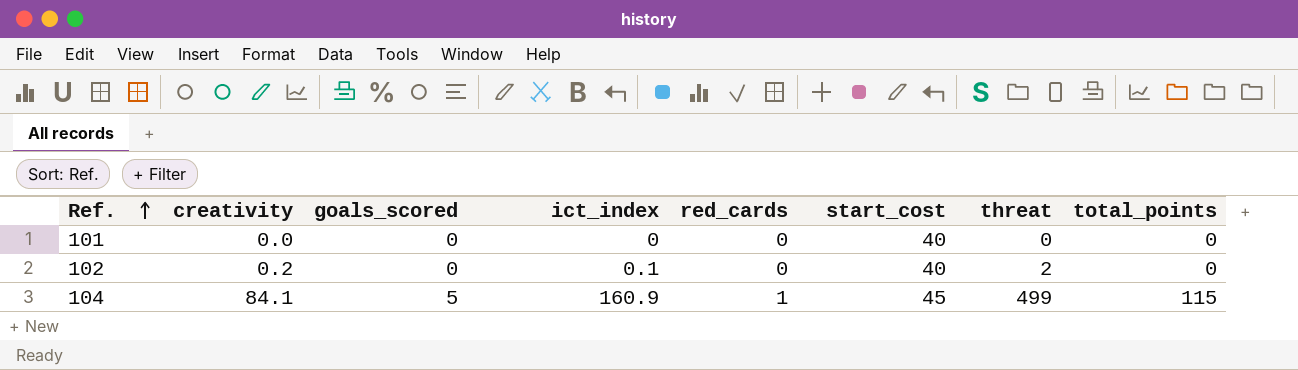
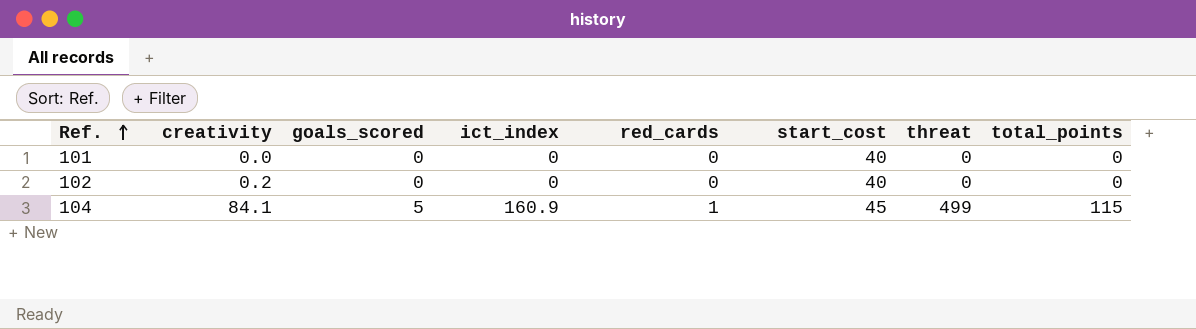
102 | ict_index: 0.1 -> 0
102 | threat: 2 -> 0

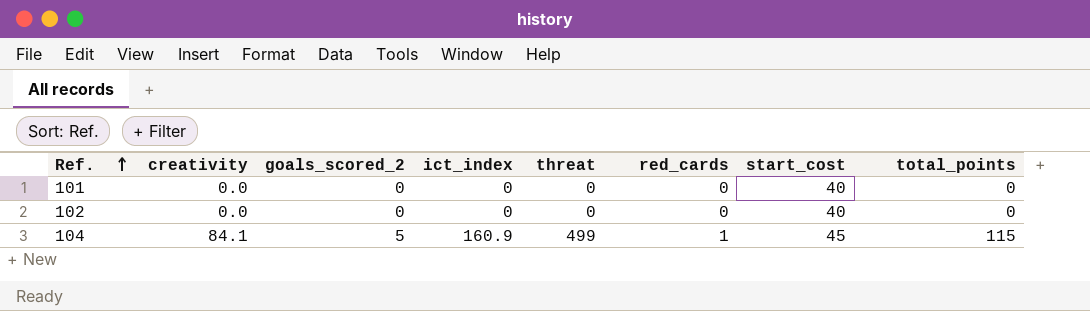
column name: goals_scored -> goals_scored_2
column threat | position: 7 -> 5
102 | creativity: 0.2 -> 0.0

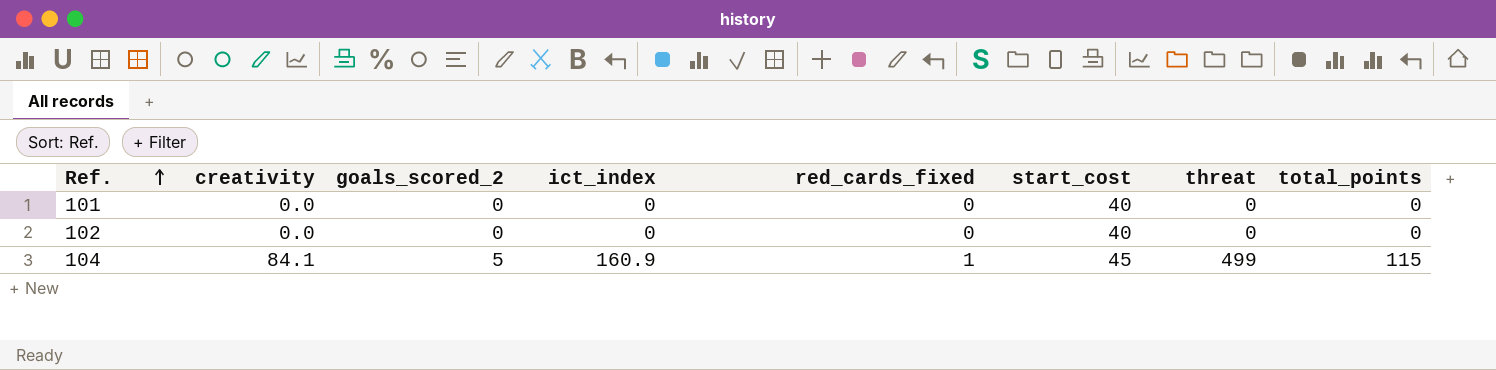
column name: red_cards -> red_cards_fixed
column threat | position: 5 -> 7

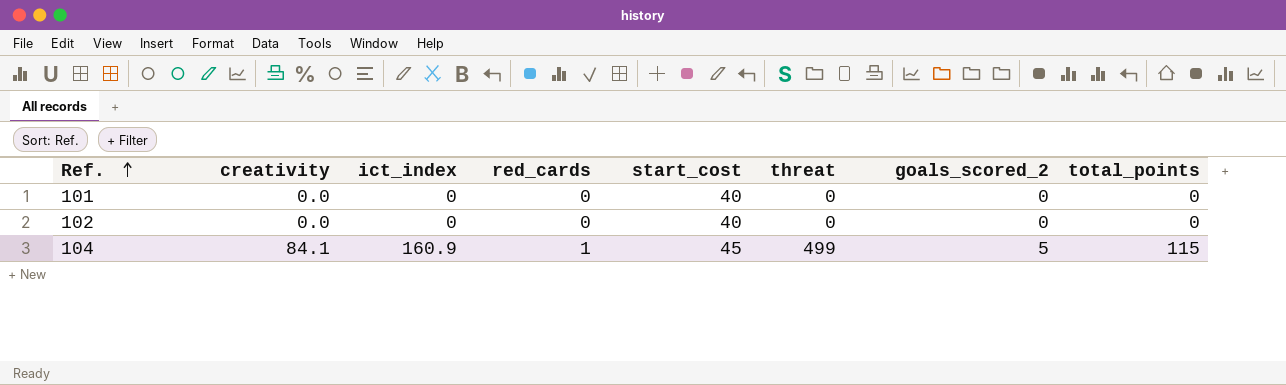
column name: red_cards_fixed -> red_cards
column goals_scored_2 | position: 3 -> 7

